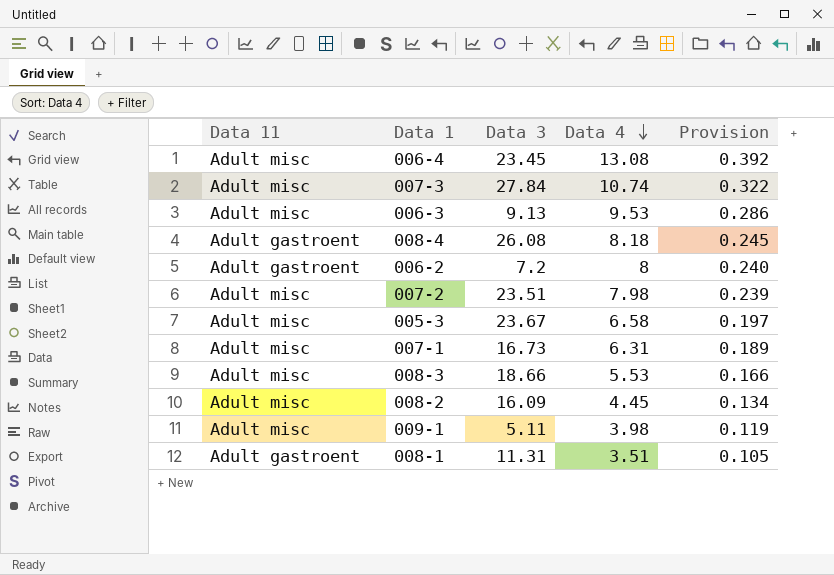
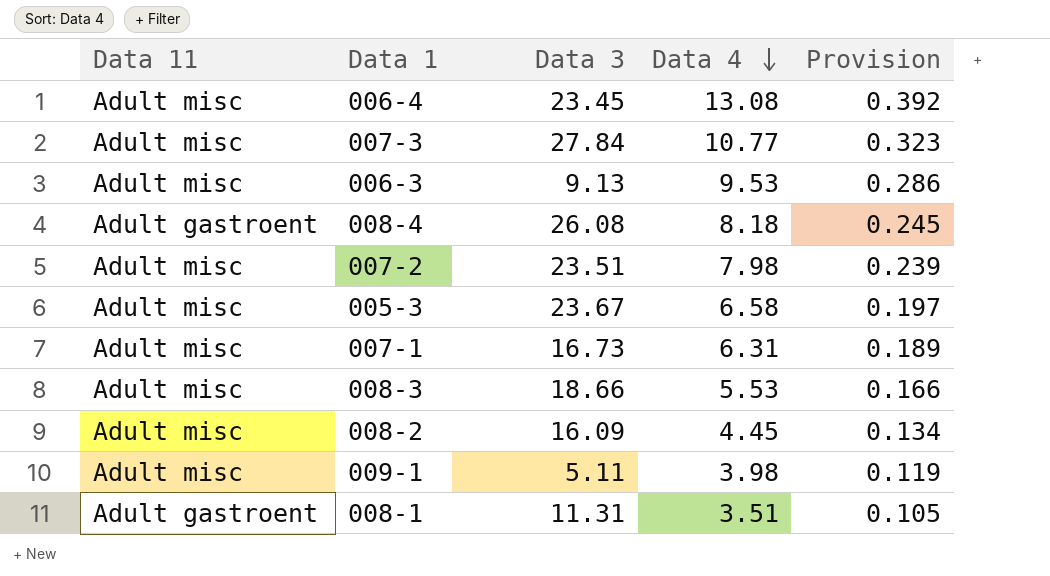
row 006-2: Adult gastroent | 7.2 | 8 | 0.240 -> none
007-3 | Data 4: 10.74 -> 10.77
007-3 | Provision: 0.322 -> 0.323

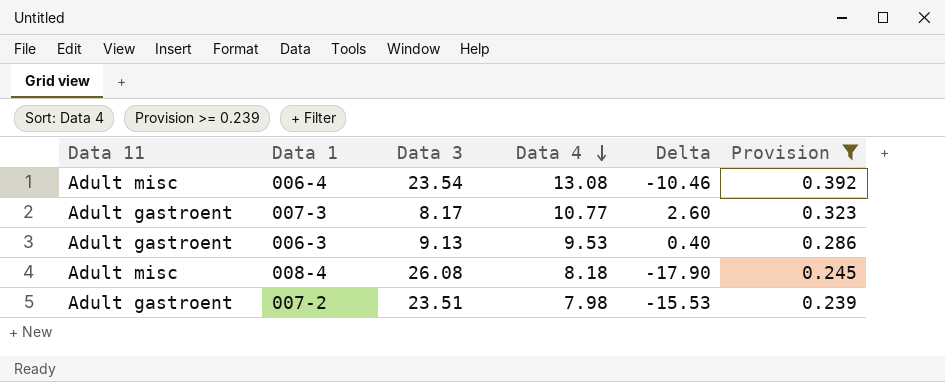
filter: none -> Provision >= 0.239
column Delta | formula: none -> [Data 4] - [Data 3]
006-4 | Data 3: 23.45 -> 23.54
007-3 | Data 11: Adult misc -> Adult gastroent
007-3 | Data 3: 27.84 -> 8.17
006-3 | Data 11: Adult misc -> Adult gastroent
008-4 | Data 11: Adult gastroent -> Adult misc
007-2 | Data 11: Adult misc -> Adult gastroent

